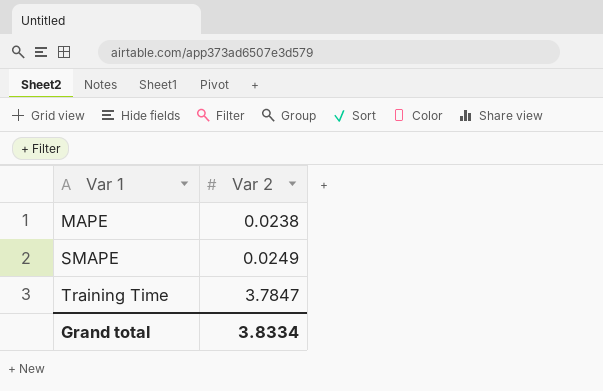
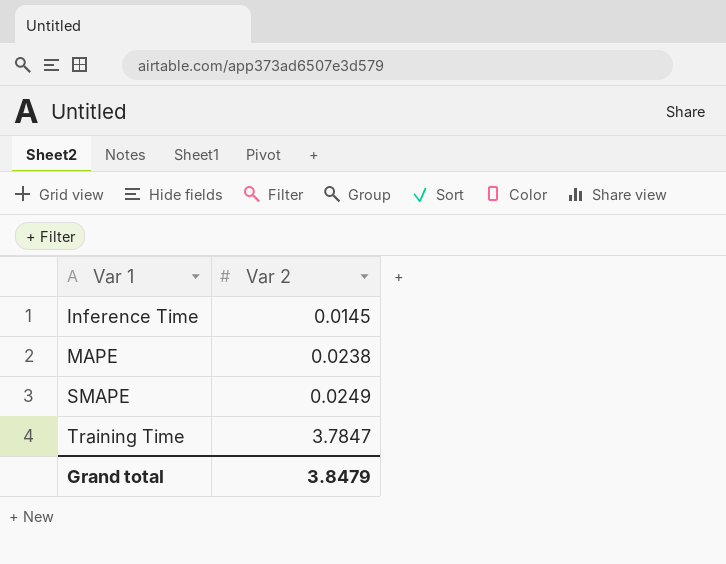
row Inference Time: none -> 0.0145
Grand total | Var 2: 3.8334 -> 3.8479

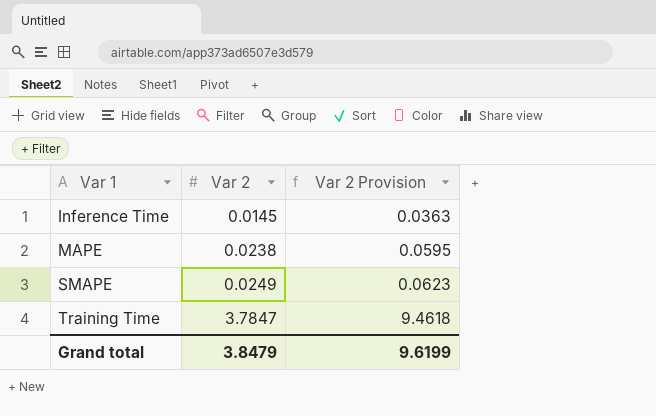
column Var 2 Provision | formula: none -> [Var 2] * 2.5

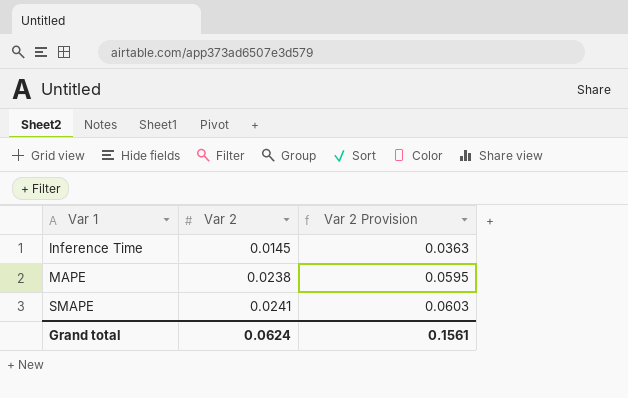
row Training Time: 3.7847 | 9.4618 -> none
SMAPE | Var 2: 0.0249 -> 0.0241
SMAPE | Var 2 Provision: 0.0623 -> 0.0603
Grand total | Var 2: 3.8479 -> 0.0624
Grand total | Var 2 Provision: 9.6199 -> 0.1561

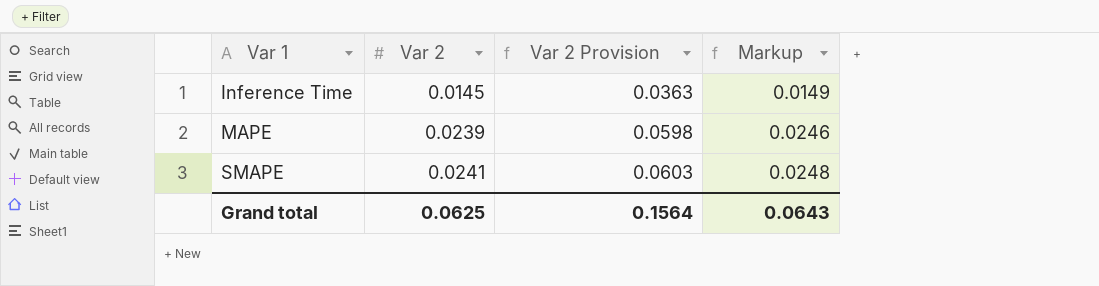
column Markup | formula: none -> [Var 2] * 1.03
MAPE | Var 2: 0.0238 -> 0.0239
MAPE | Var 2 Provision: 0.0595 -> 0.0598
Grand total | Var 2: 0.0624 -> 0.0625
Grand total | Var 2 Provision: 0.1561 -> 0.1564

